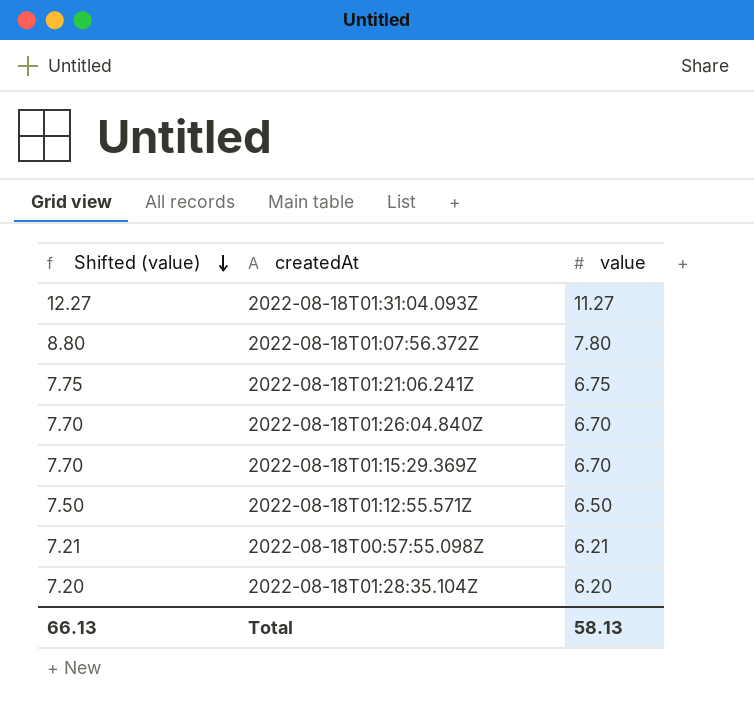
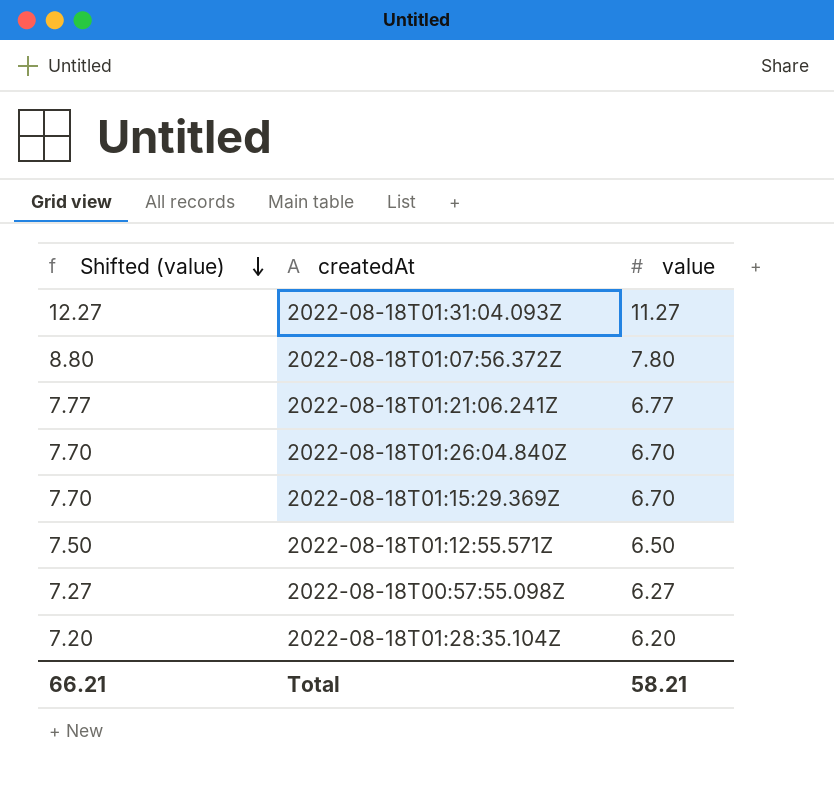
2022-08-18T01:21:06.241Z | Shifted (value): 7.75 -> 7.77
2022-08-18T01:21:06.241Z | value: 6.75 -> 6.77
2022-08-18T00:57:55.098Z | Shifted (value): 7.21 -> 7.27
2022-08-18T00:57:55.098Z | value: 6.21 -> 6.27
Total | Shifted (value): 66.13 -> 66.21
Total | value: 58.13 -> 58.21

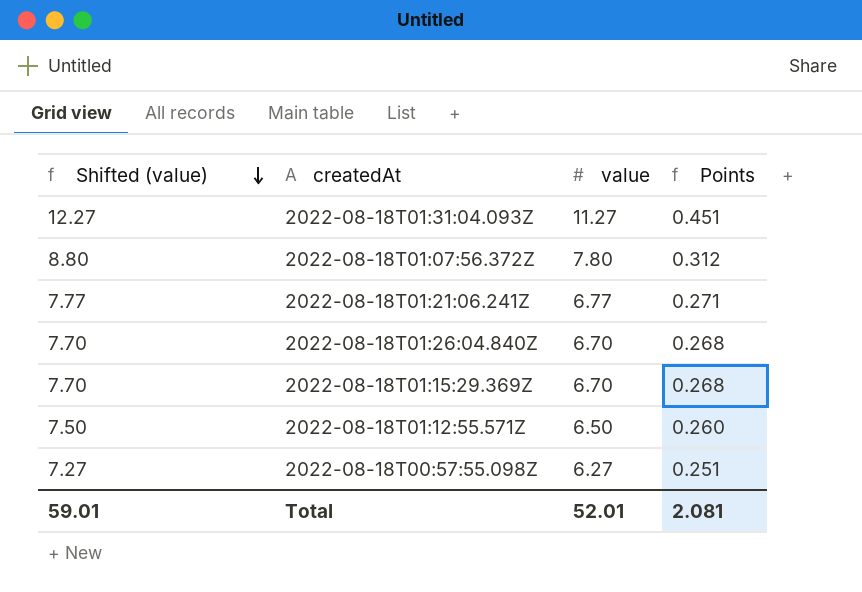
column Points | formula: none -> [value] * 0.04
row 2022-08-18T01:28:35.104Z: 7.20 | 6.20 -> none
Total | Shifted (value): 66.21 -> 59.01
Total | value: 58.21 -> 52.01

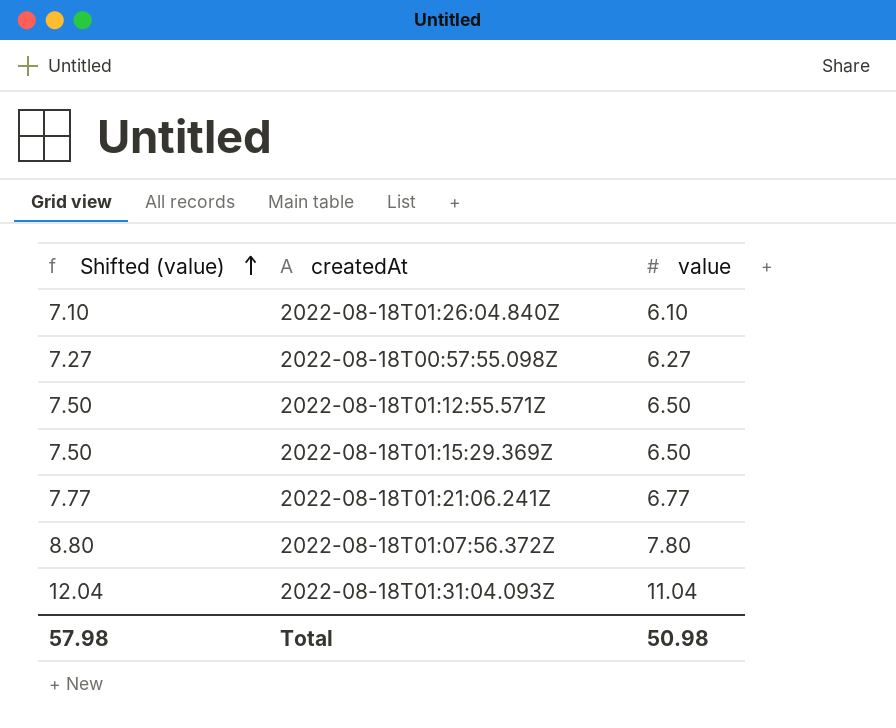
row order: Shifted (value) descending -> Shifted (value) ascending
column Points | formula: [value] * 0.04 -> none
2022-08-18T01:26:04.840Z | Shifted (value): 7.70 -> 7.10
2022-08-18T01:26:04.840Z | value: 6.70 -> 6.10
2022-08-18T01:15:29.369Z | Shifted (value): 7.70 -> 7.50
2022-08-18T01:15:29.369Z | value: 6.70 -> 6.50
2022-08-18T01:31:04.093Z | Shifted (value): 12.27 -> 12.04
2022-08-18T01:31:04.093Z | value: 11.27 -> 11.04
Total | Shifted (value): 59.01 -> 57.98
Total | value: 52.01 -> 50.98

